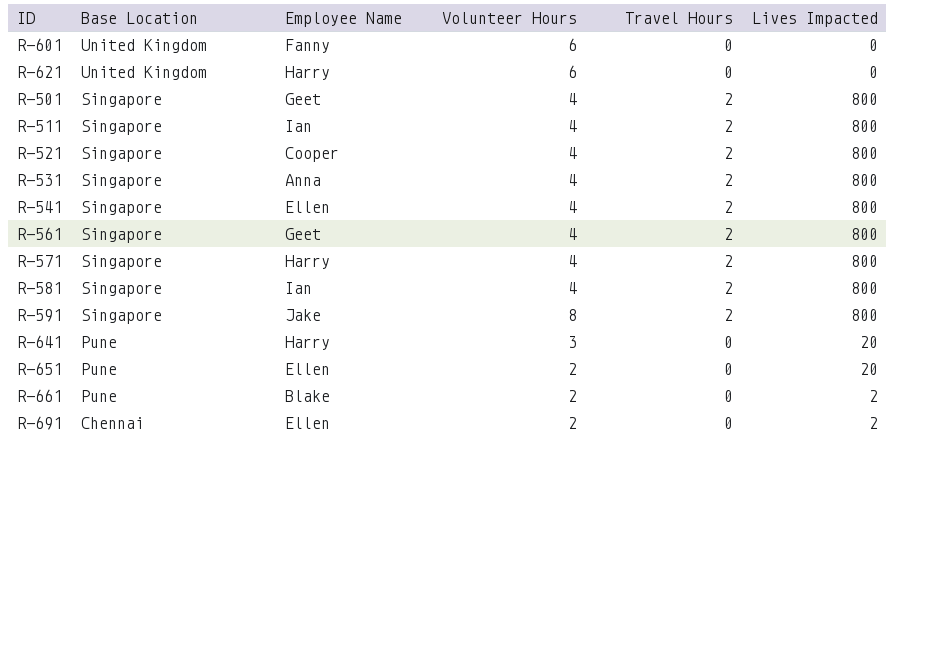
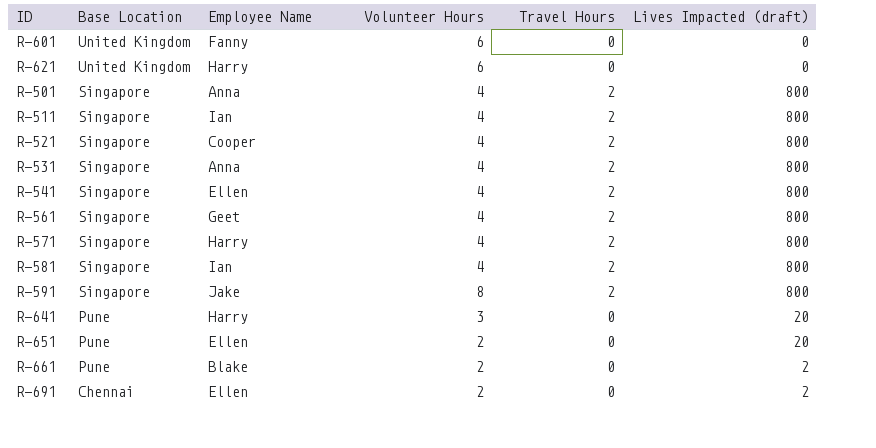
column name: Lives Impacted -> Lives Impacted (draft)
R-501 | Employee Name: Geet -> Anna

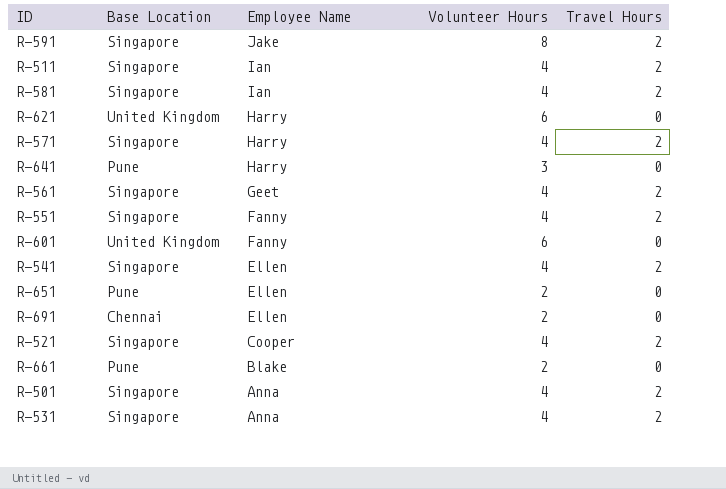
row order: Base Location descending -> Employee Name descending
column Lives Impacted (draft) | position: 6 -> none
row R-551: none -> Singapore | Fanny | 4 | 2

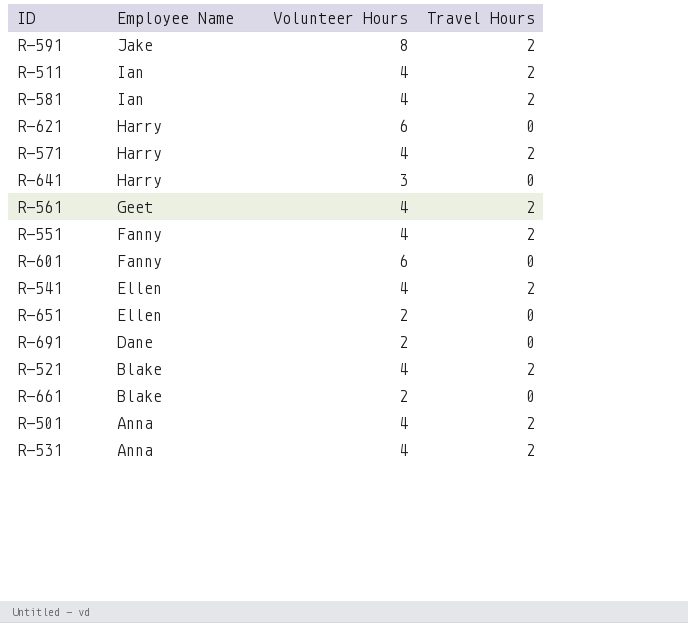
column Base Location | position: 2 -> none
R-691 | Employee Name: Ellen -> Dane
R-521 | Employee Name: Cooper -> Blake

